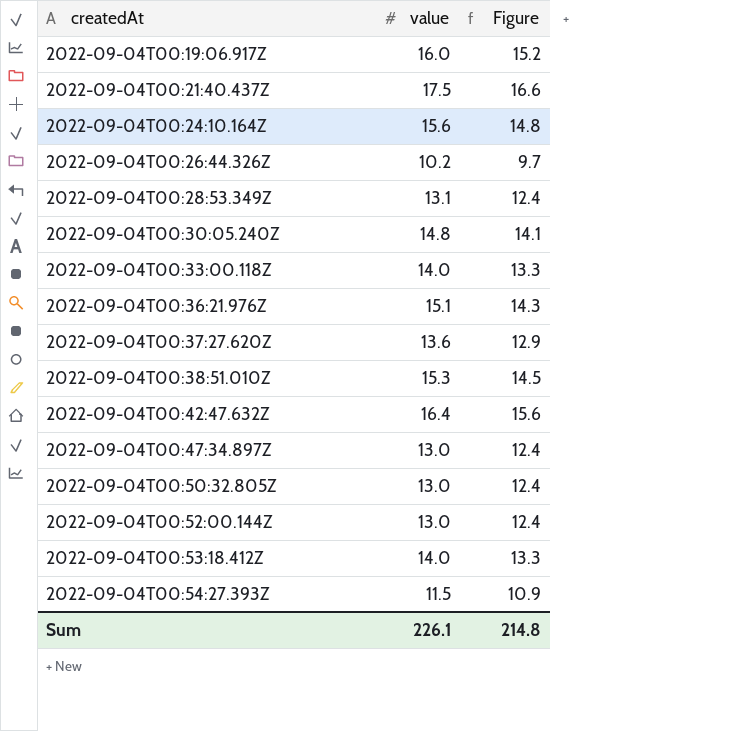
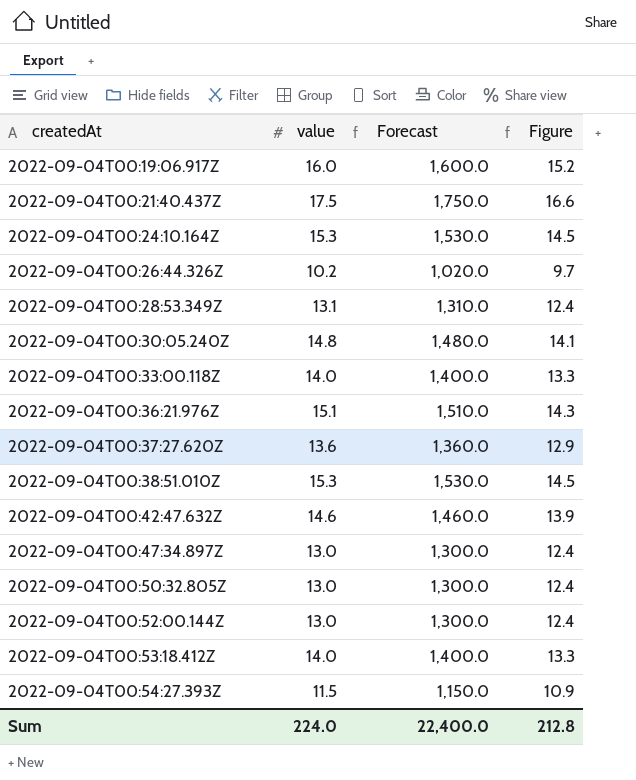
column Forecast | formula: none -> [value] * 100
2022-09-04T00:24:10.164Z | value: 15.6 -> 15.3
2022-09-04T00:24:10.164Z | Figure: 14.8 -> 14.5
2022-09-04T00:42:47.632Z | value: 16.4 -> 14.6
2022-09-04T00:42:47.632Z | Figure: 15.6 -> 13.9
Sum | value: 226.1 -> 224.0
Sum | Figure: 214.8 -> 212.8

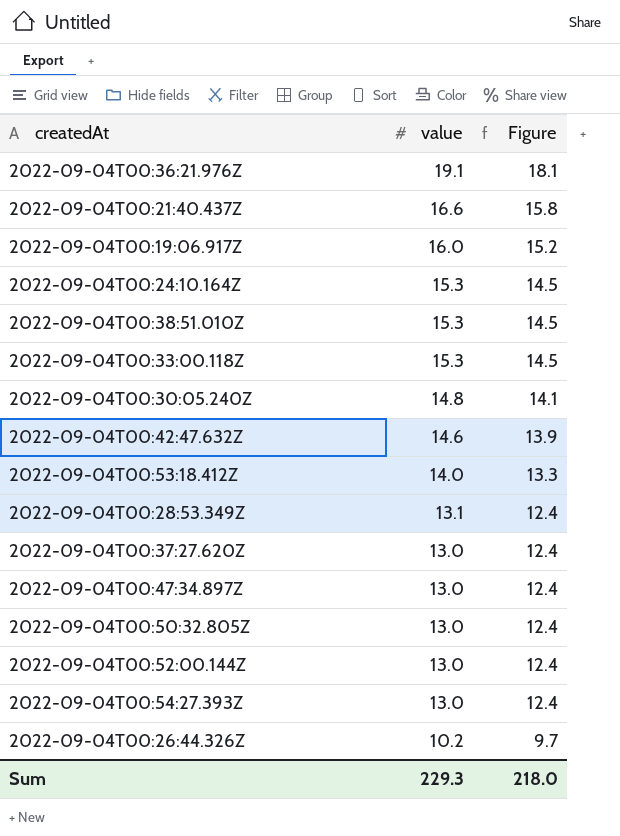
row order: createdAt ascending -> value descending
column Forecast | formula: [value] * 100 -> none
2022-09-04T00:36:21.976Z | value: 15.1 -> 19.1
2022-09-04T00:36:21.976Z | Figure: 14.3 -> 18.1
2022-09-04T00:21:40.437Z | value: 17.5 -> 16.6
2022-09-04T00:21:40.437Z | Figure: 16.6 -> 15.8
2022-09-04T00:33:00.118Z | value: 14.0 -> 15.3
2022-09-04T00:33:00.118Z | Figure: 13.3 -> 14.5
2022-09-04T00:37:27.620Z | value: 13.6 -> 13.0
2022-09-04T00:37:27.620Z | Figure: 12.9 -> 12.4
2022-09-04T00:54:27.393Z | value: 11.5 -> 13.0
2022-09-04T00:54:27.393Z | Figure: 10.9 -> 12.4
Sum | value: 224.0 -> 229.3
Sum | Figure: 212.8 -> 218.0

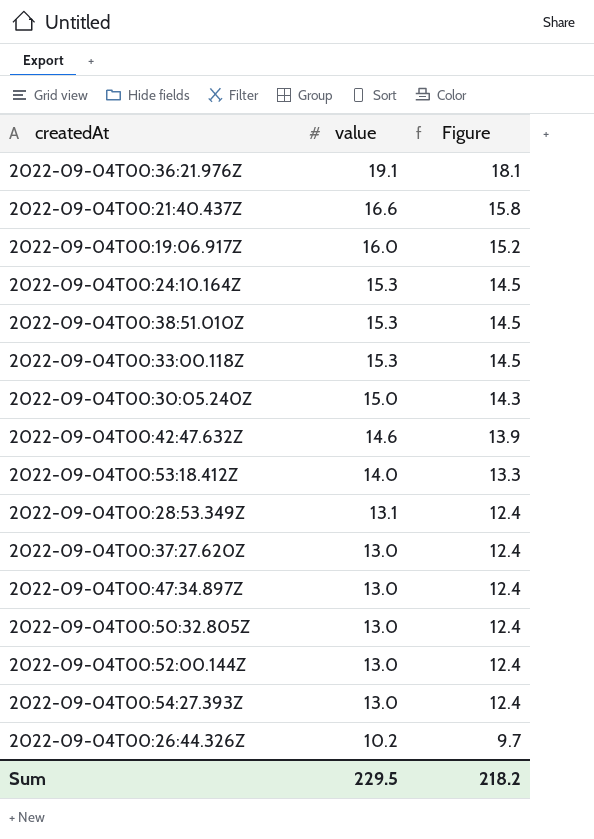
2022-09-04T00:30:05.240Z | value: 14.8 -> 15.0
2022-09-04T00:30:05.240Z | Figure: 14.1 -> 14.3
Sum | value: 229.3 -> 229.5
Sum | Figure: 218.0 -> 218.2

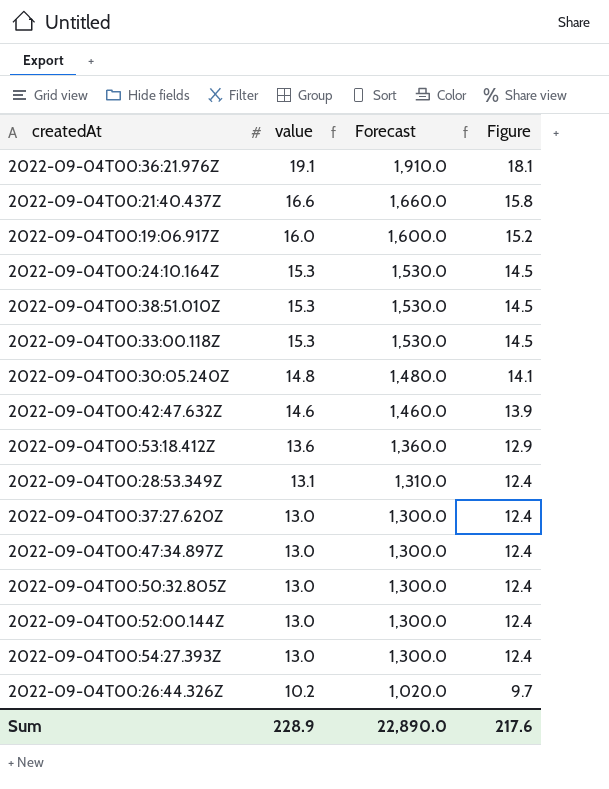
column Forecast | formula: none -> [value] * 100
2022-09-04T00:30:05.240Z | value: 15.0 -> 14.8
2022-09-04T00:30:05.240Z | Figure: 14.3 -> 14.1
2022-09-04T00:53:18.412Z | value: 14.0 -> 13.6
2022-09-04T00:53:18.412Z | Figure: 13.3 -> 12.9
Sum | value: 229.5 -> 228.9
Sum | Figure: 218.2 -> 217.6

